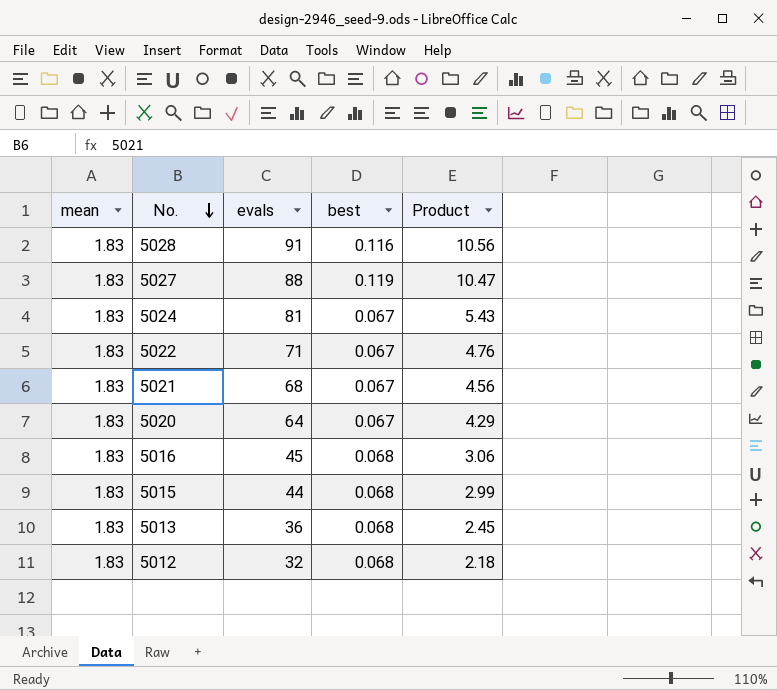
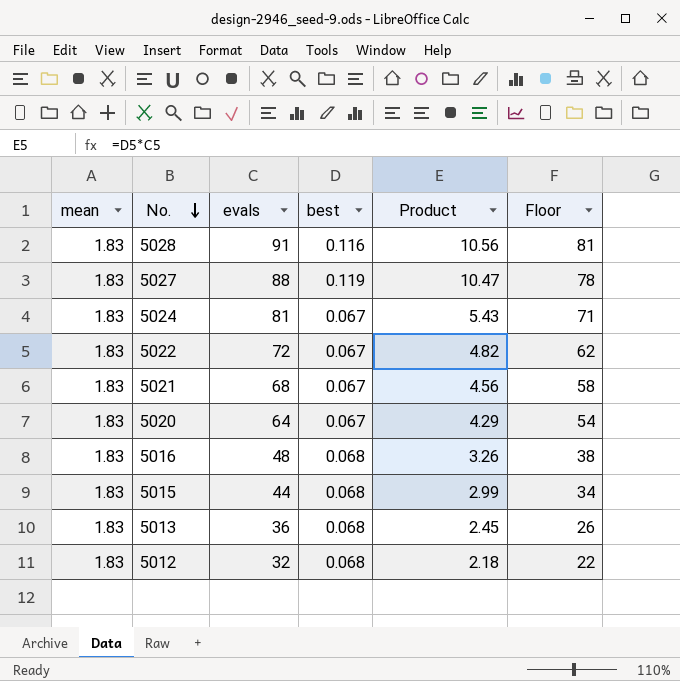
column Floor | formula: none -> [evals] - 10
5022 | evals: 71 -> 72
5022 | Product: 4.76 -> 4.82
5016 | evals: 45 -> 48
5016 | Product: 3.06 -> 3.26

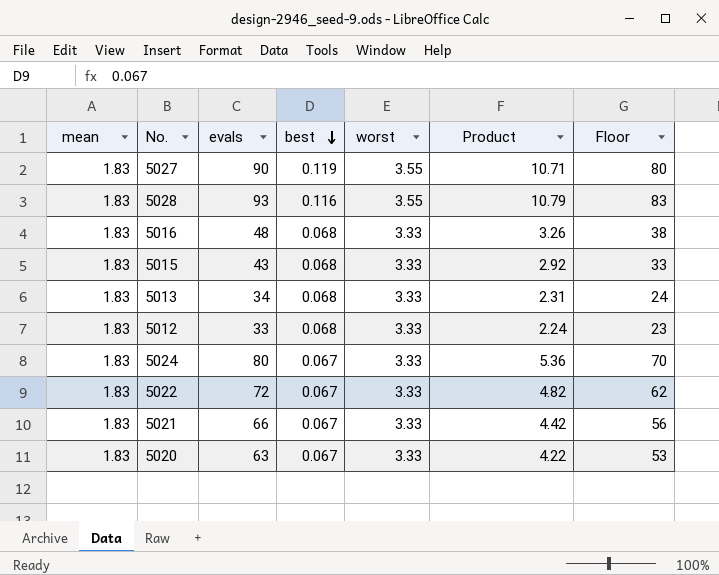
row order: No. descending -> best descending
column worst | position: none -> 5
5027 | evals: 88 -> 90
5027 | Product: 10.47 -> 10.71
5027 | Floor: 78 -> 80
5028 | evals: 91 -> 93
5028 | Product: 10.56 -> 10.79
5028 | Floor: 81 -> 83
5015 | evals: 44 -> 43
5015 | Product: 2.99 -> 2.92
5015 | Floor: 34 -> 33
5013 | evals: 36 -> 34
5013 | Product: 2.45 -> 2.31
5013 | Floor: 26 -> 24
5012 | evals: 32 -> 33
5012 | Product: 2.18 -> 2.24
5012 | Floor: 22 -> 23
5024 | evals: 81 -> 80
5024 | Product: 5.43 -> 5.36
5024 | Floor: 71 -> 70
5021 | evals: 68 -> 66
5021 | Product: 4.56 -> 4.42
5021 | Floor: 58 -> 56
5020 | evals: 64 -> 63
5020 | Product: 4.29 -> 4.22
5020 | Floor: 54 -> 53

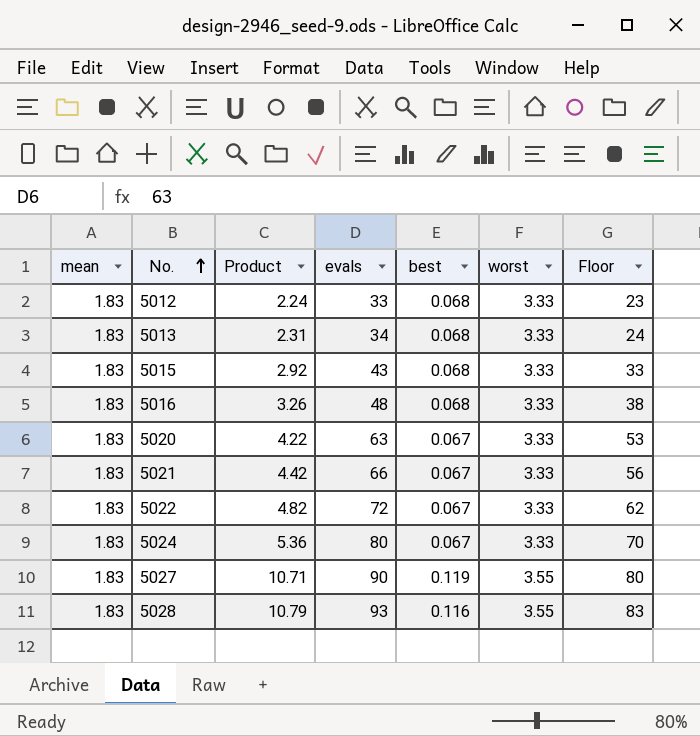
row order: best descending -> No. ascending
column Product | position: 6 -> 3

